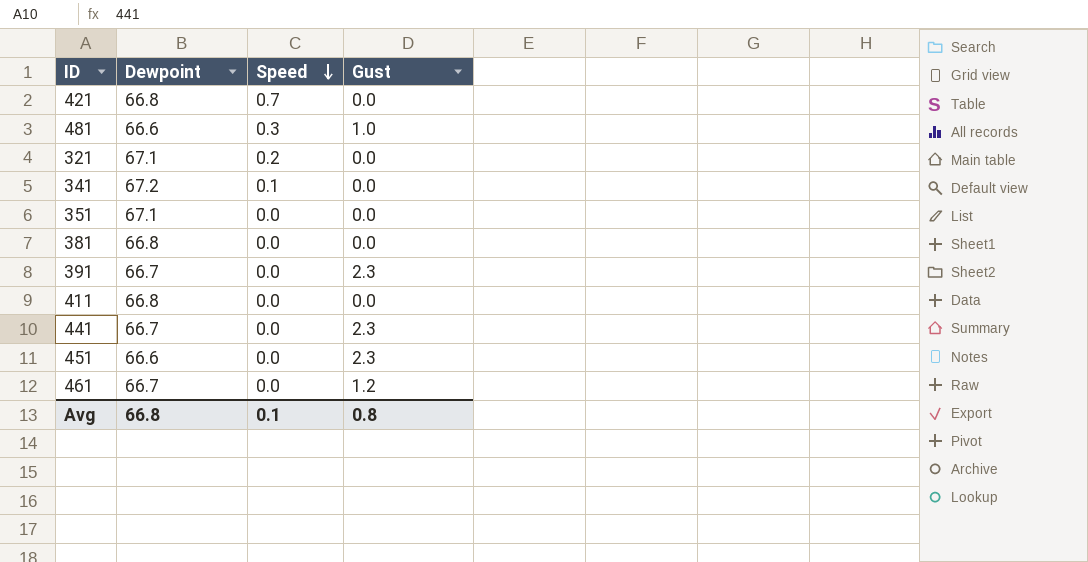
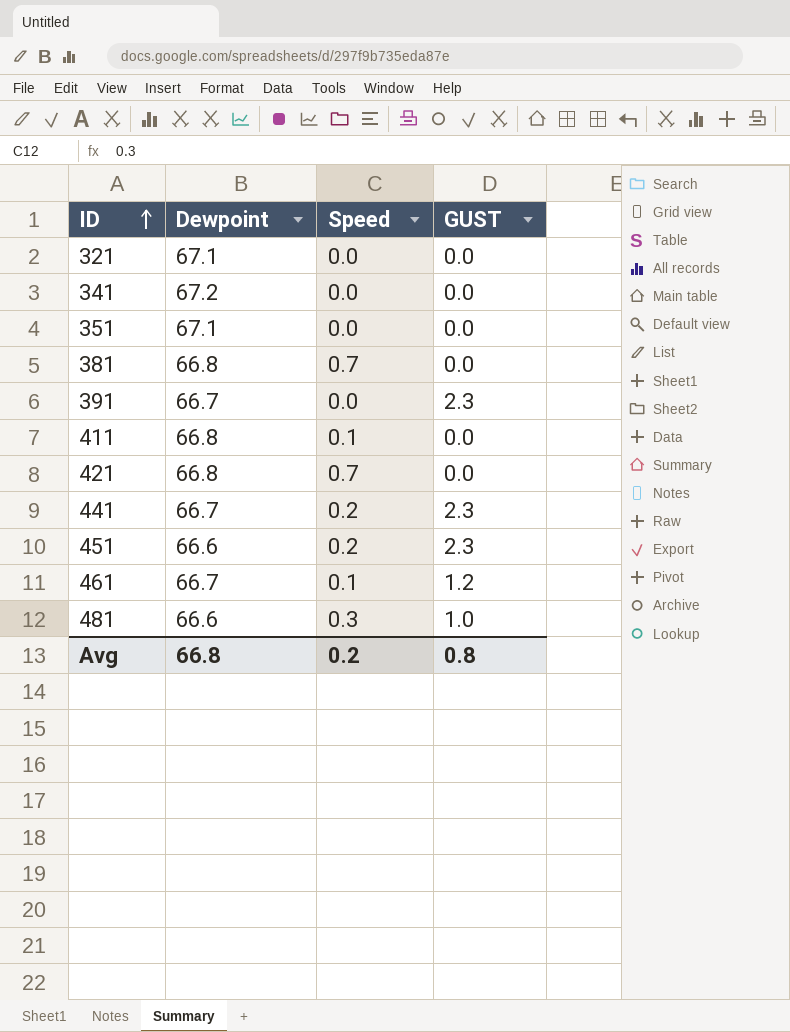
row order: Speed descending -> ID ascending
column name: Gust -> GUST
321 | Speed: 0.2 -> 0.0
341 | Speed: 0.1 -> 0.0
381 | Speed: 0.0 -> 0.7
411 | Speed: 0.0 -> 0.1
441 | Speed: 0.0 -> 0.2
451 | Speed: 0.0 -> 0.2
461 | Speed: 0.0 -> 0.1
Avg | Speed: 0.1 -> 0.2

